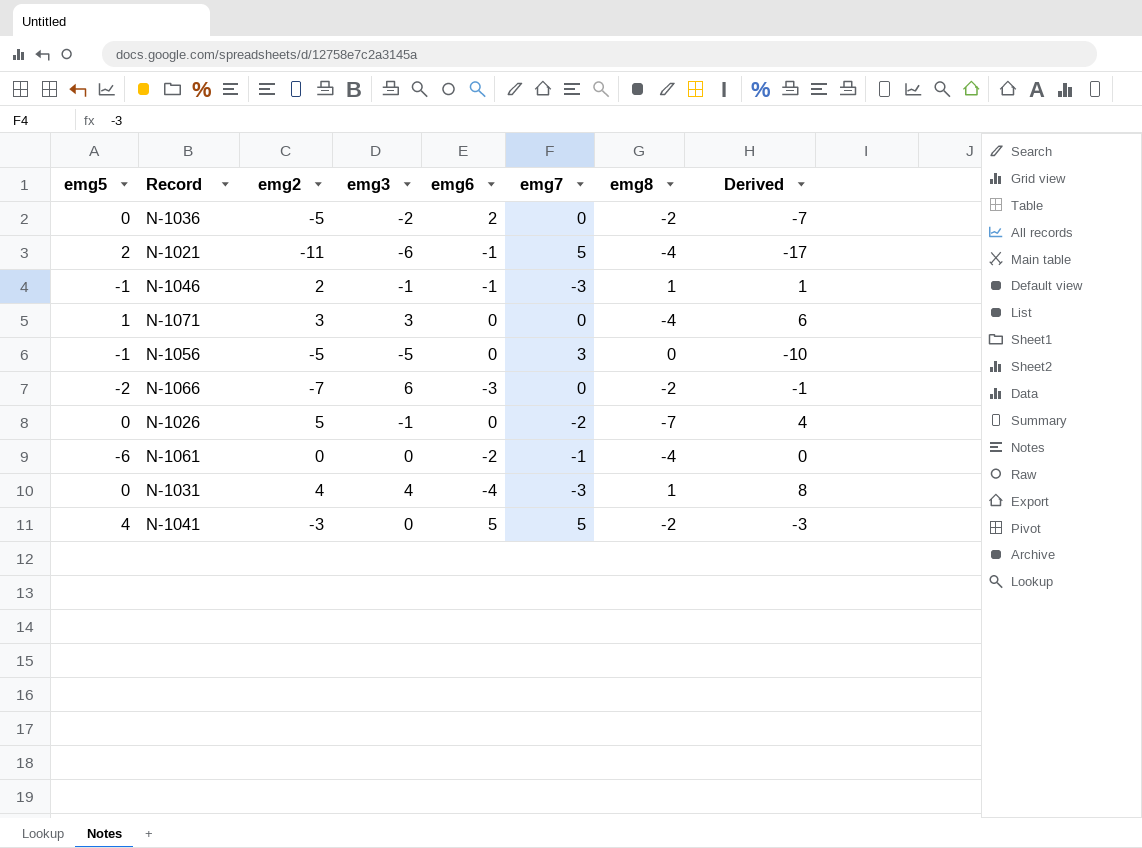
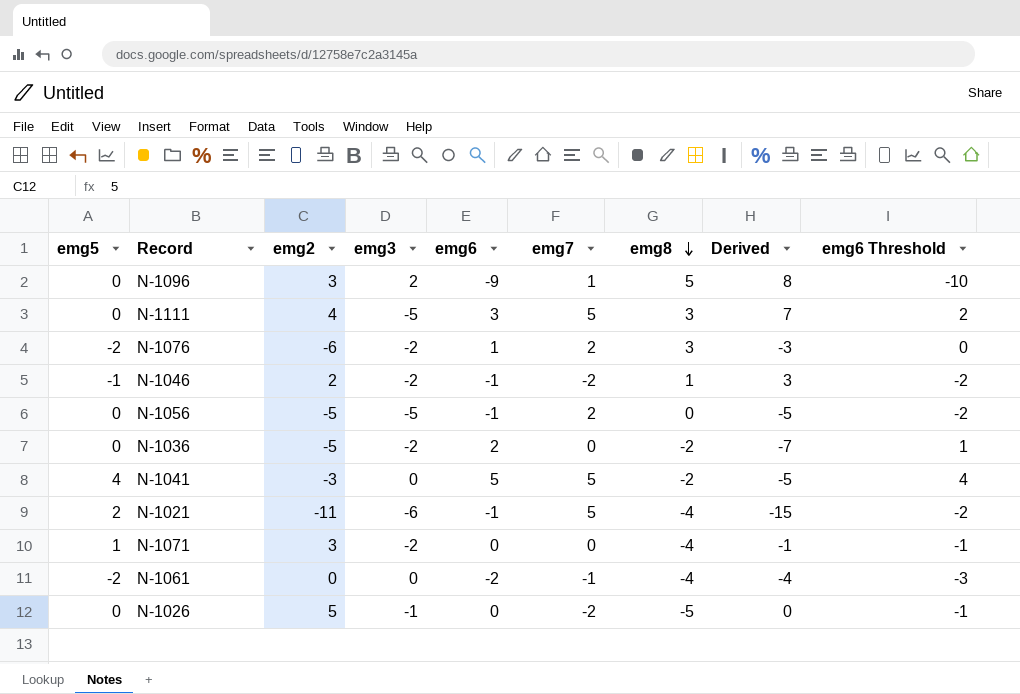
row order: none -> emg8 descending
column Derived | formula: [emg2] + [emg3] -> [emg2] + [emg8]
column emg6 Threshold | formula: none -> [emg6] - 1
row N-1066: -2 | -7 | 6 | -3 | 0 | -2 | -1 -> none
row N-1031: 0 | 4 | 4 | -4 | -3 | 1 | 8 -> none
row N-1096: none -> 0 | 3 | 2 | -9 | 1 | 5 | 8 | -10
row N-1111: none -> 0 | 4 | -5 | 3 | 5 | 3 | 7 | 2
row N-1076: none -> -2 | -6 | -2 | 1 | 2 | 3 | -3 | 0
N-1046 | emg3: -1 -> -2
N-1046 | emg7: -3 -> -2
N-1056 | emg5: -1 -> 0
N-1056 | emg6: 0 -> -1
N-1056 | emg7: 3 -> 2
N-1071 | emg3: 3 -> -2
N-1061 | emg5: -6 -> -2
N-1026 | emg8: -7 -> -5

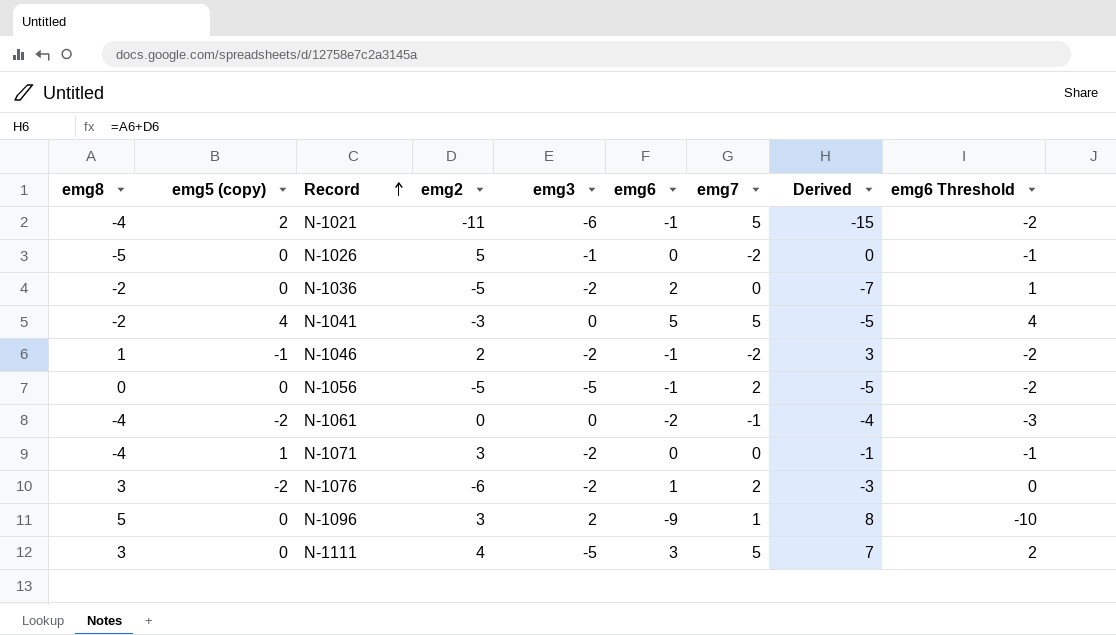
row order: emg8 descending -> Record ascending
column emg8 | position: 7 -> 1
column name: emg5 -> emg5 (copy)

